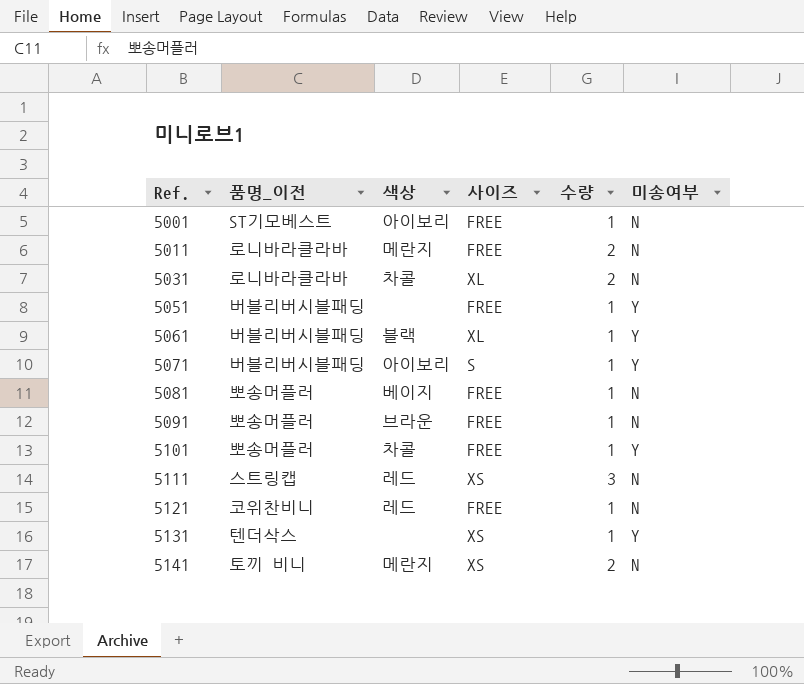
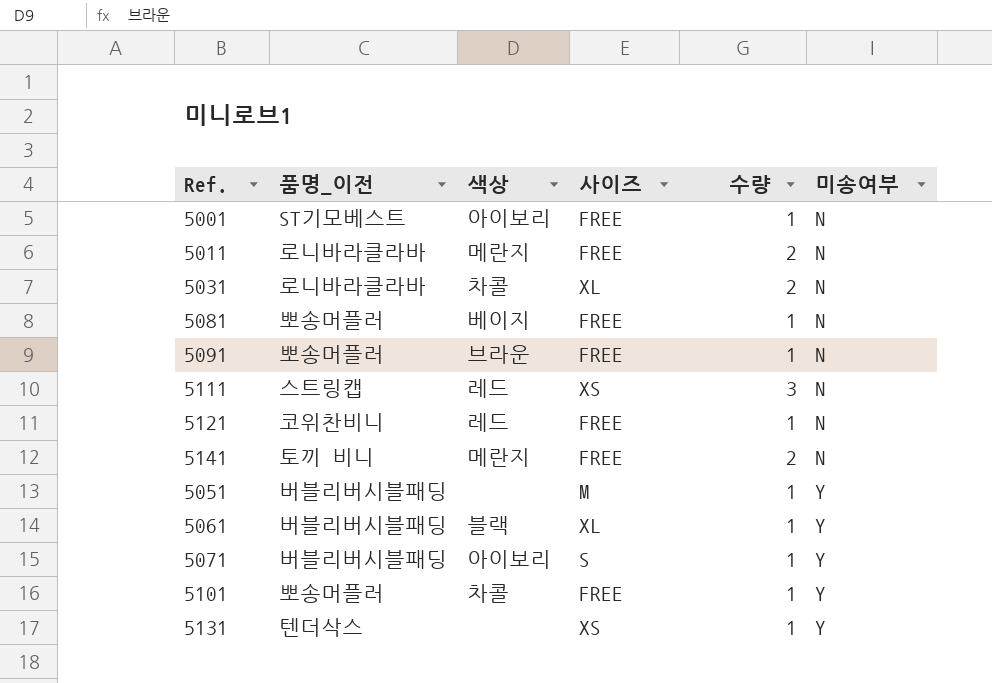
row order: Ref. ascending -> 미송여부 ascending
5141 | 사이즈: XS -> FREE
5051 | 사이즈: FREE -> M

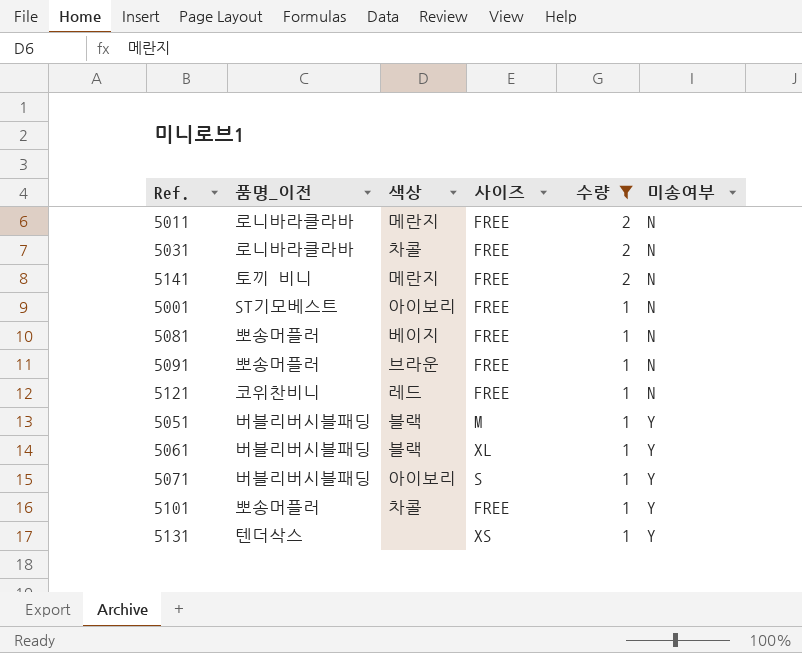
filter: none -> 수량 != 3
row order: 미송여부 ascending -> 수량 descending
5031 | 사이즈: XL -> FREE
5051 | 색상: none -> 블랙

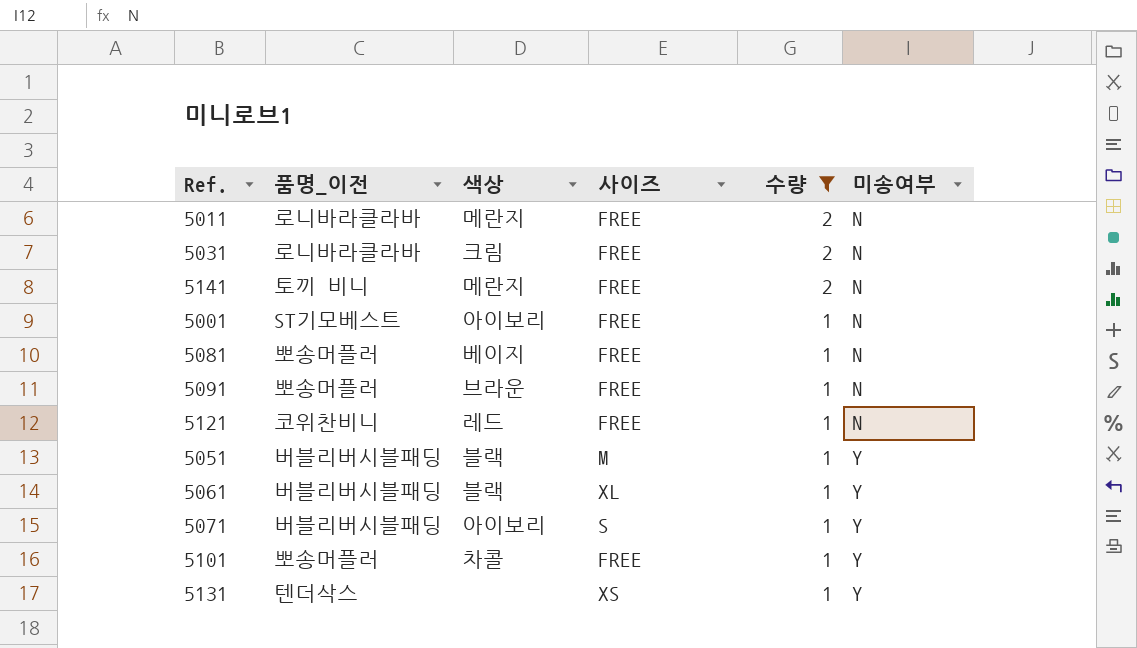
5031 | 색상: 차콜 -> 크림

